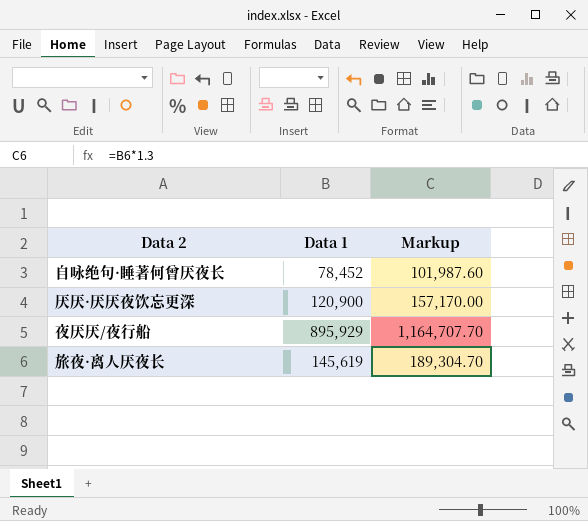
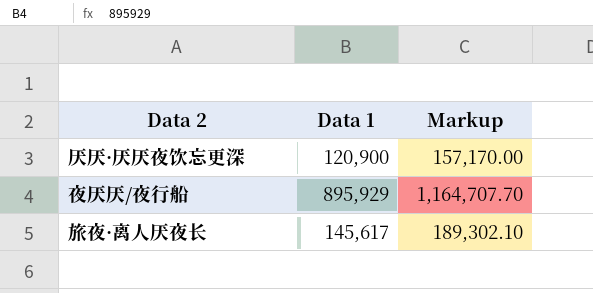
row 自咏绝句·睡著何曾厌夜长: 78,452 | 101,987.60 -> none
旅夜·离人厌夜长 | Data 1: 145,619 -> 145,617
旅夜·离人厌夜长 | Markup: 189,304.70 -> 189,302.10

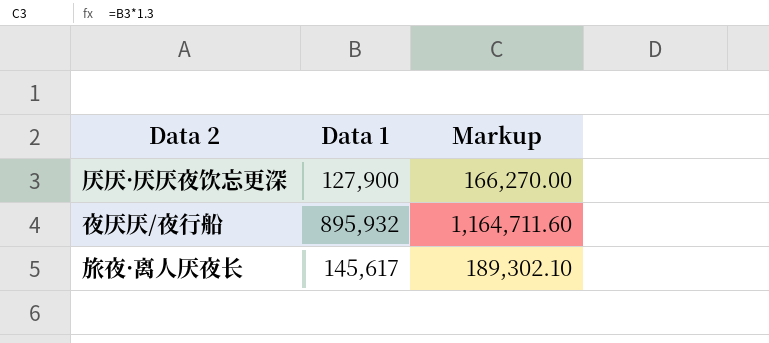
厌厌·厌厌夜饮忘更深 | Data 1: 120,900 -> 127,900
厌厌·厌厌夜饮忘更深 | Markup: 157,170.00 -> 166,270.00
夜厌厌/夜行船 | Data 1: 895,929 -> 895,932
夜厌厌/夜行船 | Markup: 1,164,707.70 -> 1,164,711.60

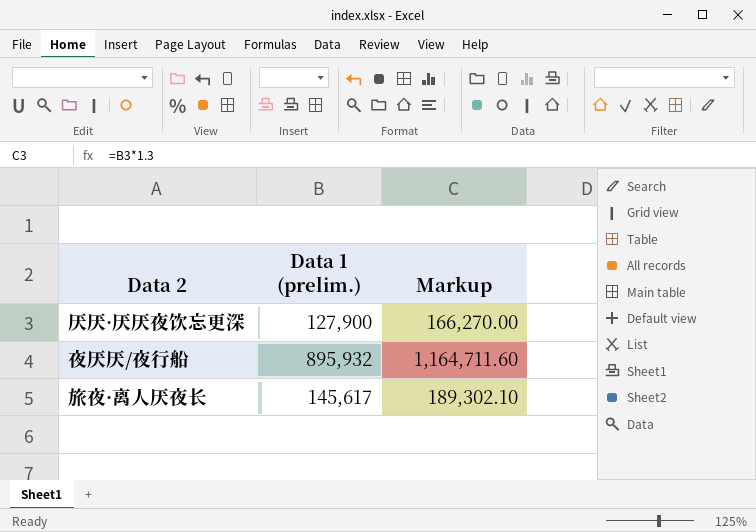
column name: Data 1 -> Data 1 (prelim.)

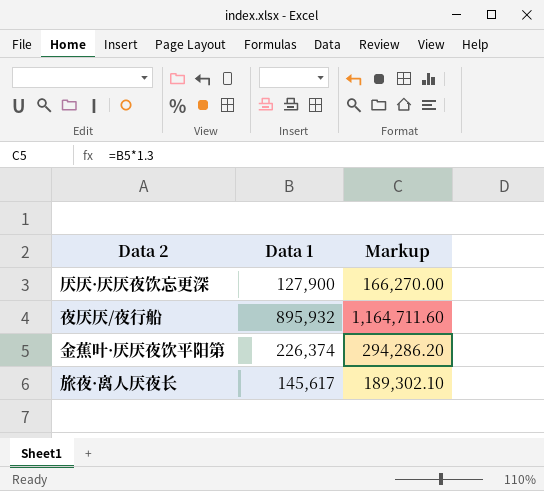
column name: Data 1 (prelim.) -> Data 1
row 金蕉叶·厌厌夜饮平阳第: none -> 226,374 | 294,286.20

